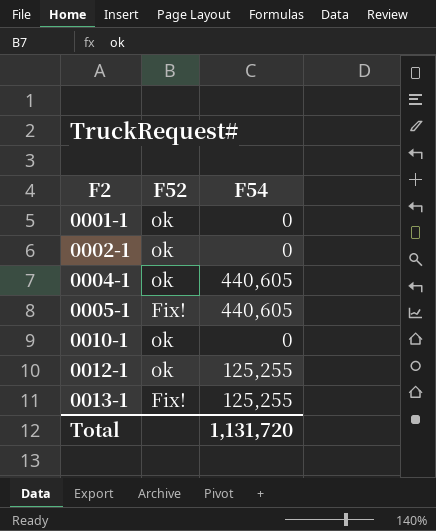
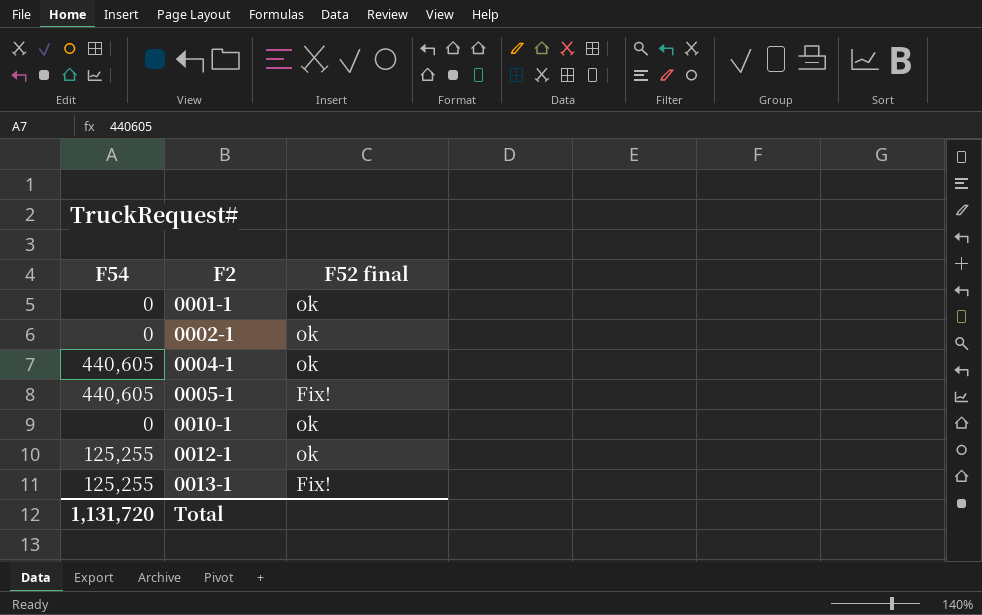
column F54 | position: 3 -> 1
column name: F52 -> F52 final

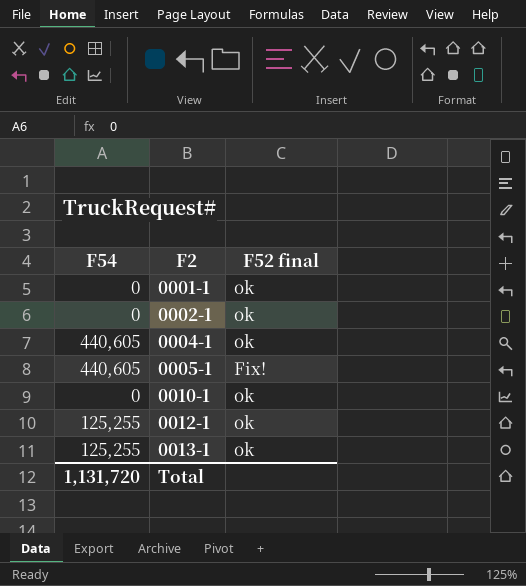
0013-1 | F52 final: Fix! -> ok

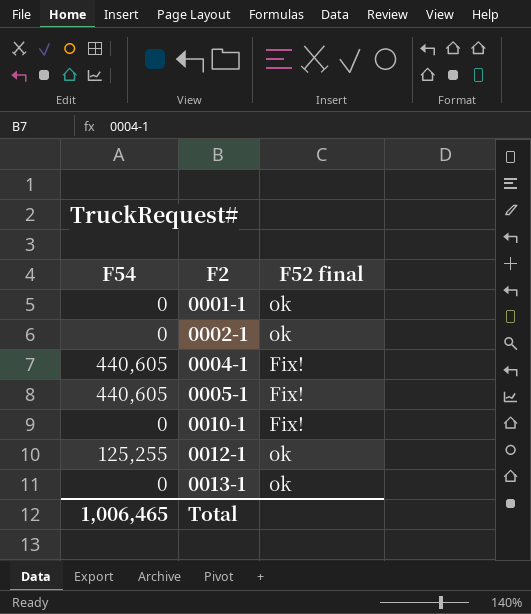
0004-1 | F52 final: ok -> Fix!
0010-1 | F52 final: ok -> Fix!
0013-1 | F54: 125,255 -> 0
Total | F54: 1,131,720 -> 1,006,465

